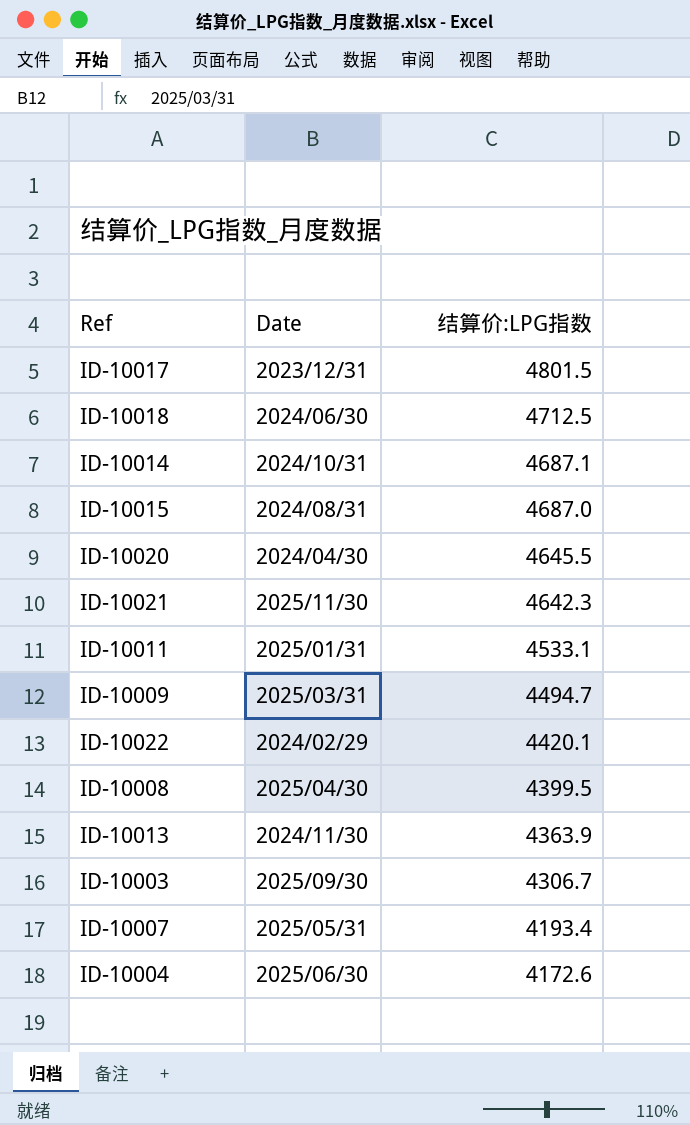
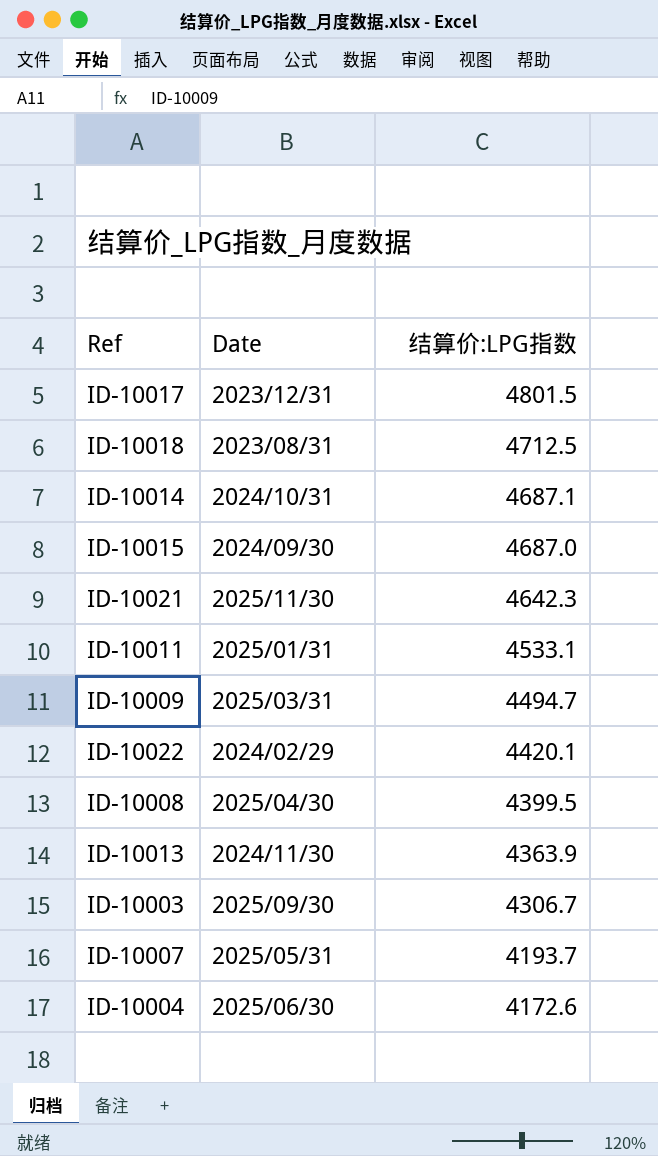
row ID-10020: 2024/04/30 | 4645.5 -> none
ID-10018 | Date: 2024/06/30 -> 2023/08/31
ID-10015 | Date: 2024/08/31 -> 2024/09/30
ID-10007 | 结算价:LPG指数: 4193.4 -> 4193.7

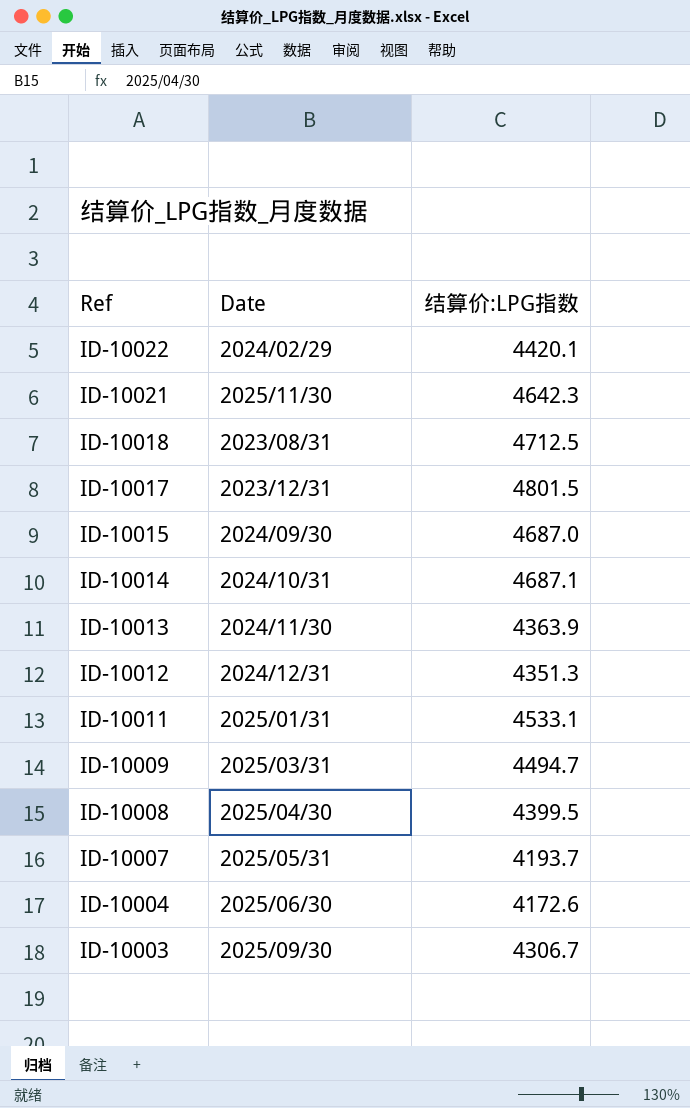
row order: 结算价:LPG指数 descending -> Ref descending
row ID-10012: none -> 2024/12/31 | 4351.3

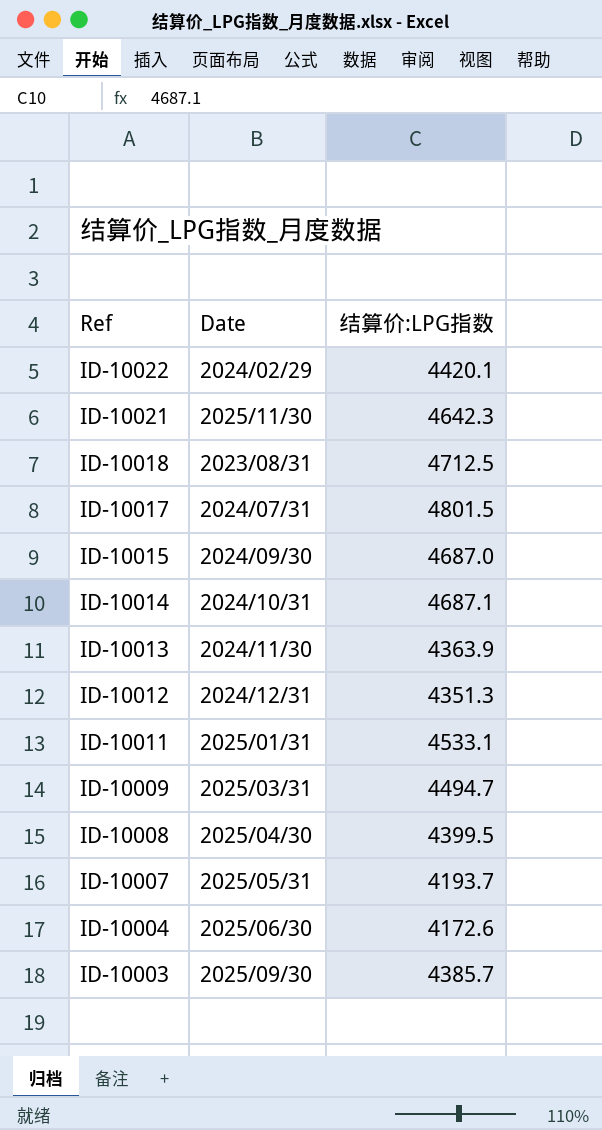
ID-10017 | Date: 2023/12/31 -> 2024/07/31
ID-10003 | 结算价:LPG指数: 4306.7 -> 4385.7

